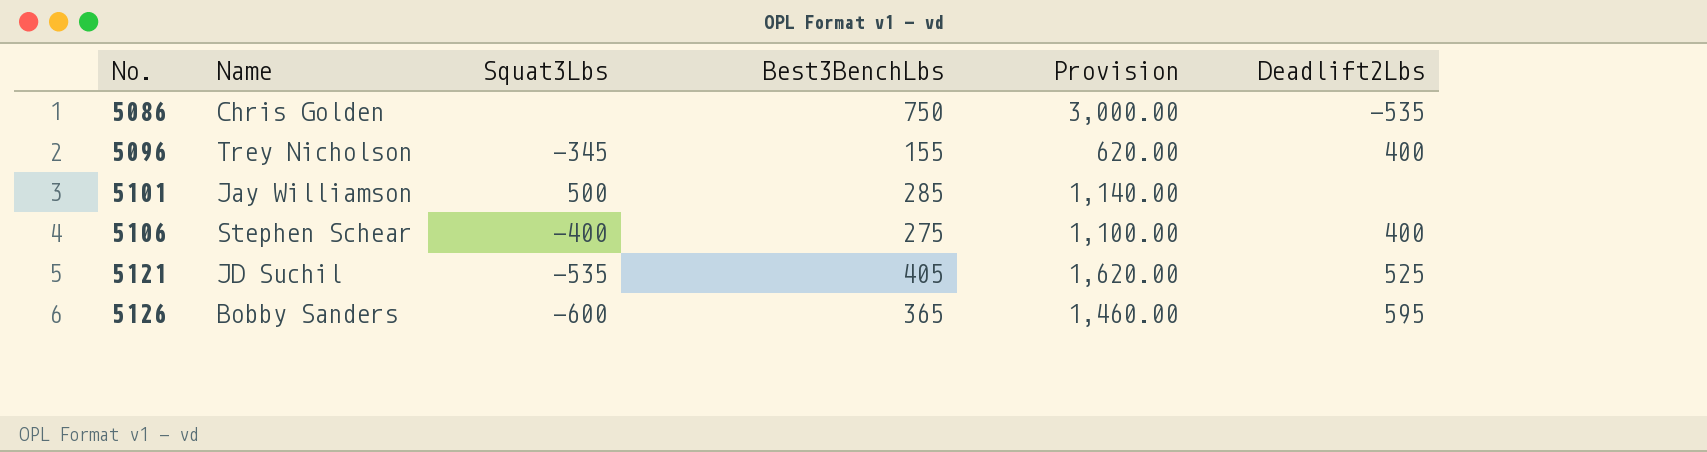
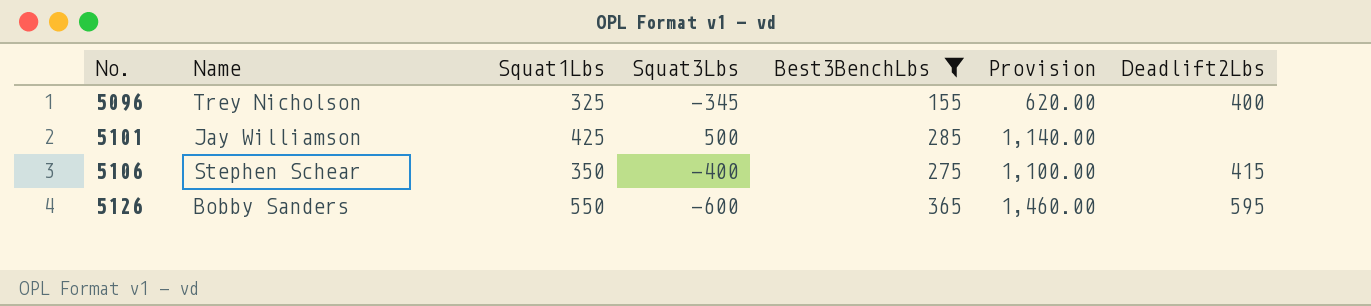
filter: none -> Best3BenchLbs <= 365
column Squat1Lbs | position: none -> 3
5106 | Deadlift2Lbs: 400 -> 415

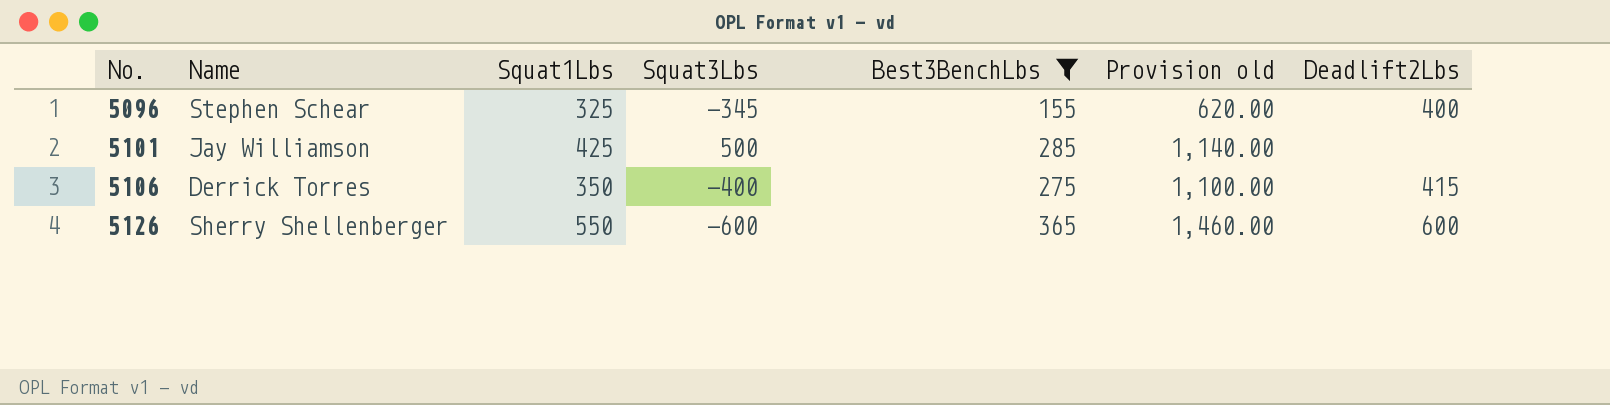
column name: Provision -> Provision old
5096 | Name: Trey Nicholson -> Stephen Schear
5106 | Name: Stephen Schear -> Derrick Torres
5126 | Name: Bobby Sanders -> Sherry Shellenberger
5126 | Deadlift2Lbs: 595 -> 600

